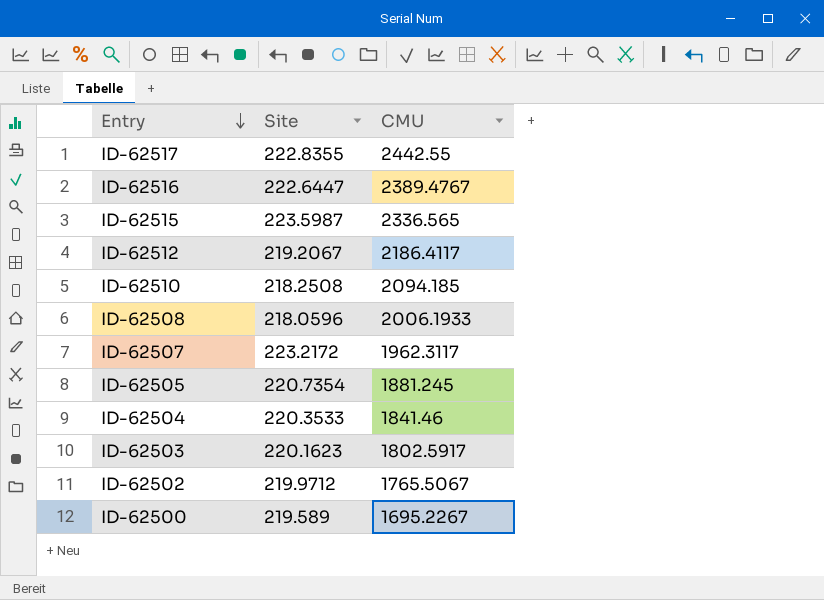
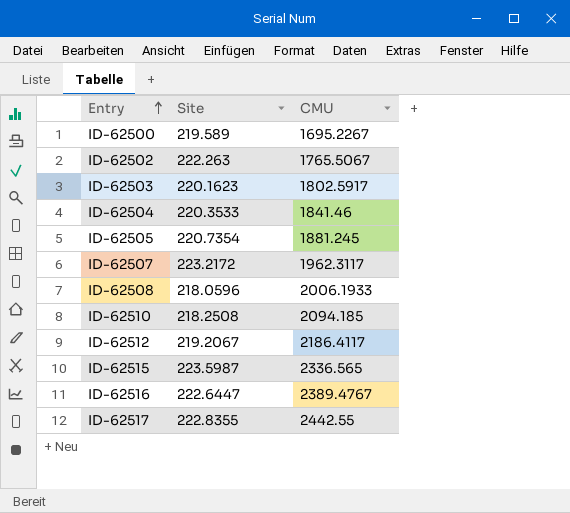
row order: Entry descending -> Entry ascending
ID-62502 | Site: 219.9712 -> 222.263

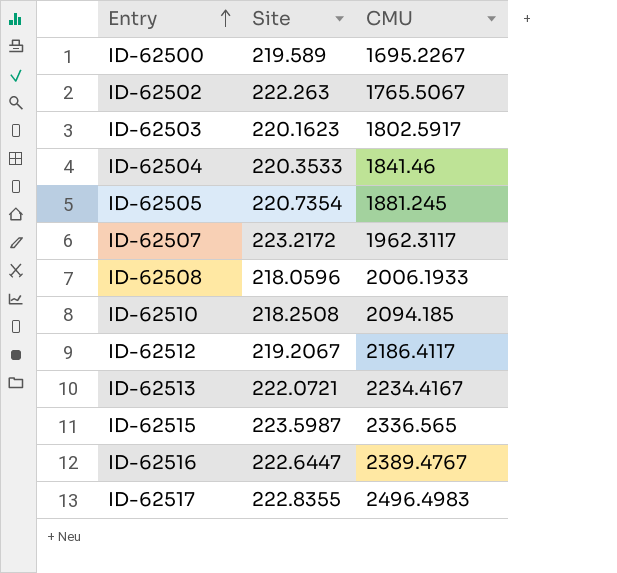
row ID-62513: none -> 222.0721 | 2234.4167
ID-62517 | CMU: 2442.55 -> 2496.4983

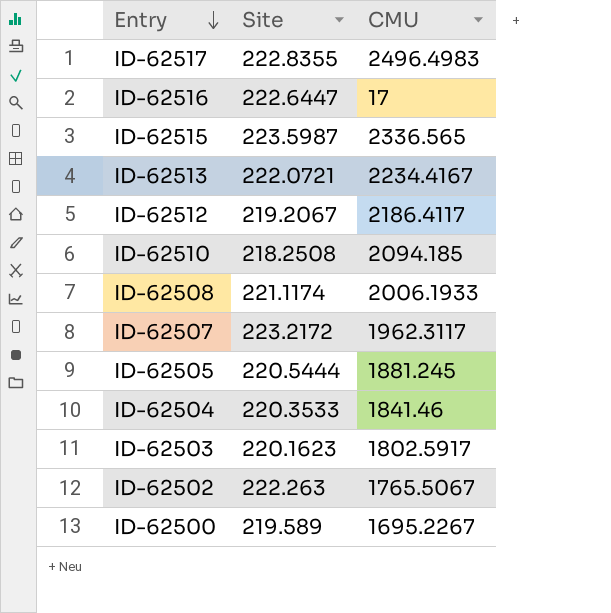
row order: Entry ascending -> Entry descending
ID-62516 | CMU: 2389.4767 -> 17
ID-62508 | Site: 218.0596 -> 221.1174
ID-62505 | Site: 220.7354 -> 220.5444

